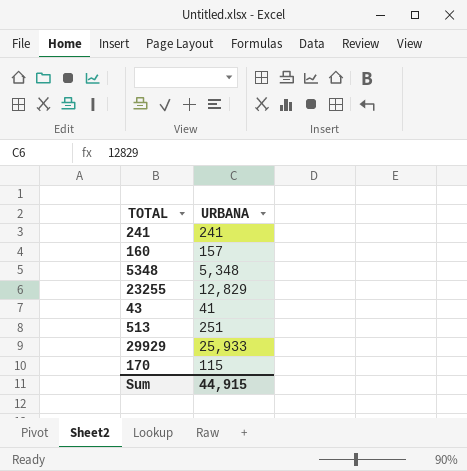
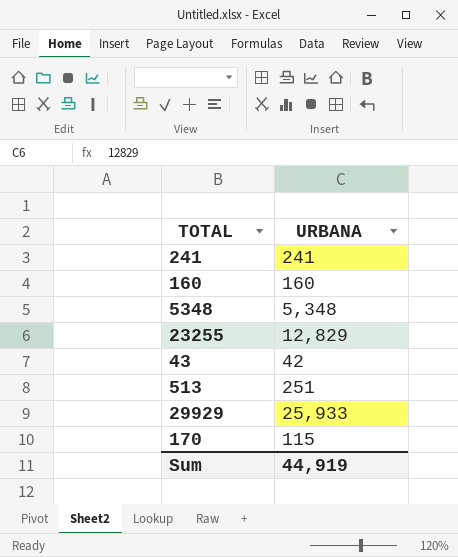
160 | URBANA: 157 -> 160
43 | URBANA: 41 -> 42
Sum | URBANA: 44,915 -> 44,919

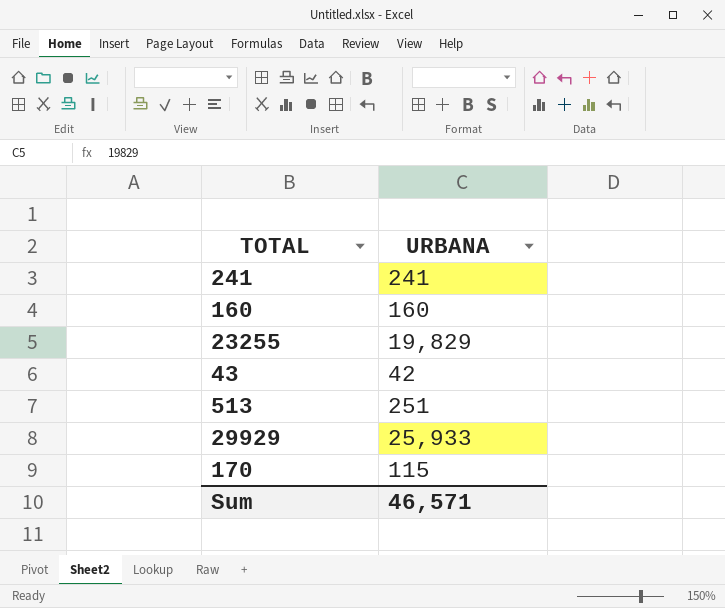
row 5348: 5,348 -> none
23255 | URBANA: 12,829 -> 19,829
Sum | URBANA: 44,919 -> 46,571

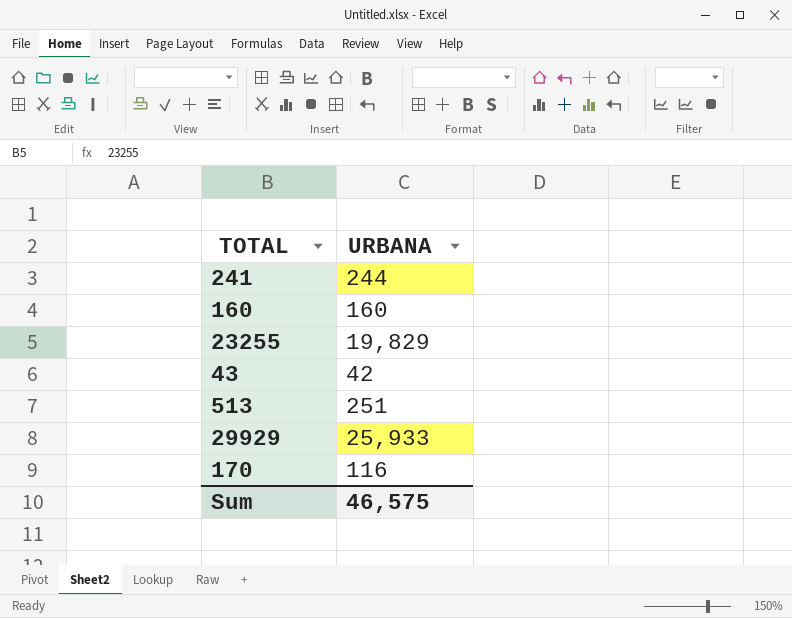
241 | URBANA: 241 -> 244
170 | URBANA: 115 -> 116
Sum | URBANA: 46,571 -> 46,575

